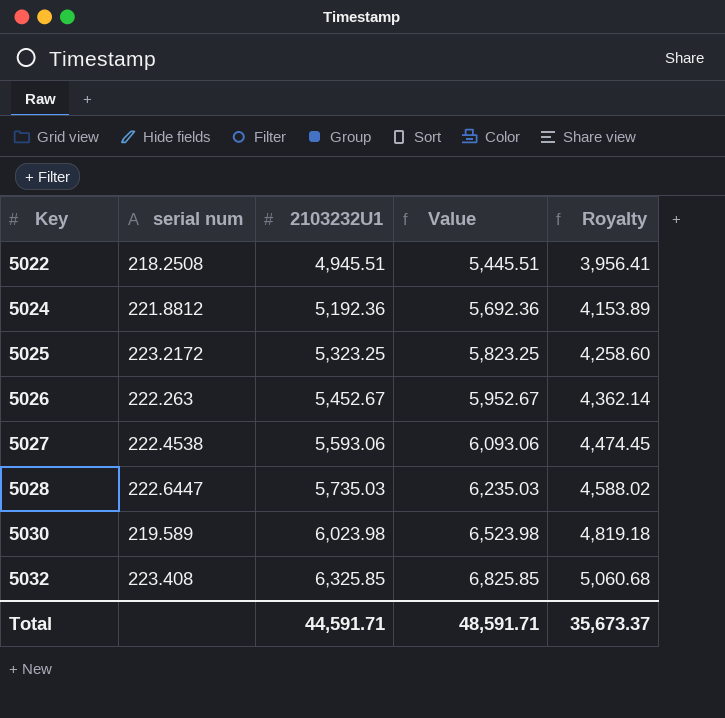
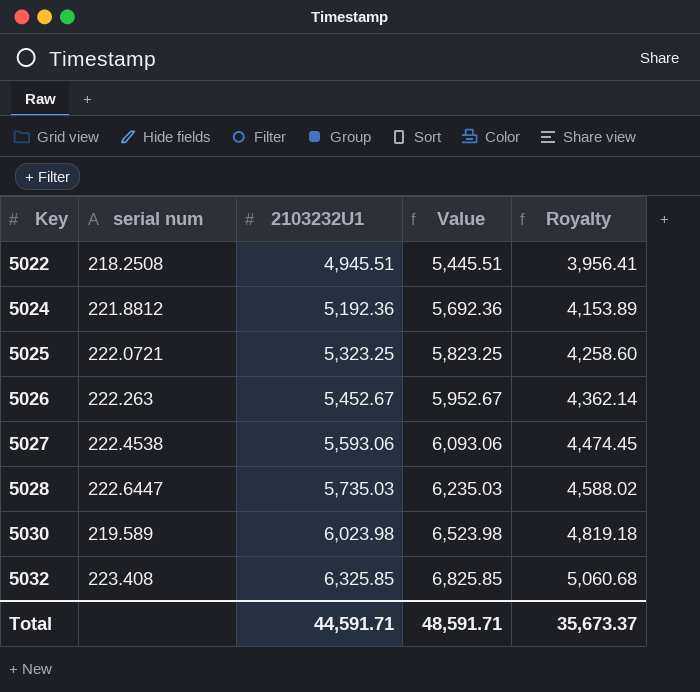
5025 | serial num: 223.2172 -> 222.0721

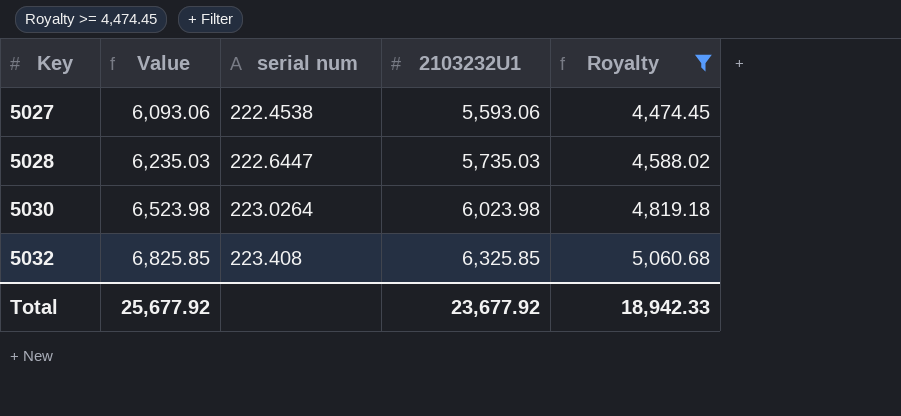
filter: none -> Royalty >= 4,474.45
column Value | position: 4 -> 2
5030 | serial num: 219.589 -> 223.0264
Total | Value: 48,591.71 -> 25,677.92
Total | 2103232U1: 44,591.71 -> 23,677.92
Total | Royalty: 35,673.37 -> 18,942.33

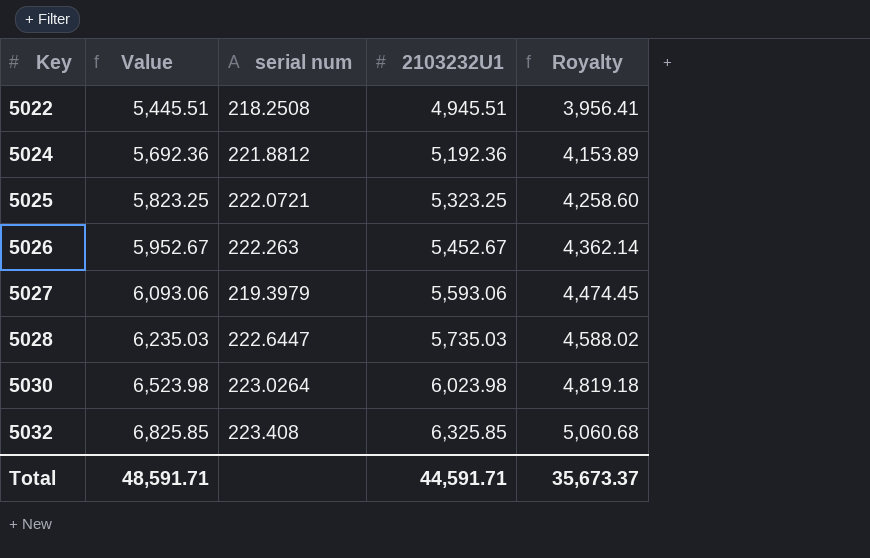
filter: Royalty >= 4,474.45 -> none
5027 | serial num: 222.4538 -> 219.3979
Total | Value: 25,677.92 -> 48,591.71
Total | 2103232U1: 23,677.92 -> 44,591.71
Total | Royalty: 18,942.33 -> 35,673.37

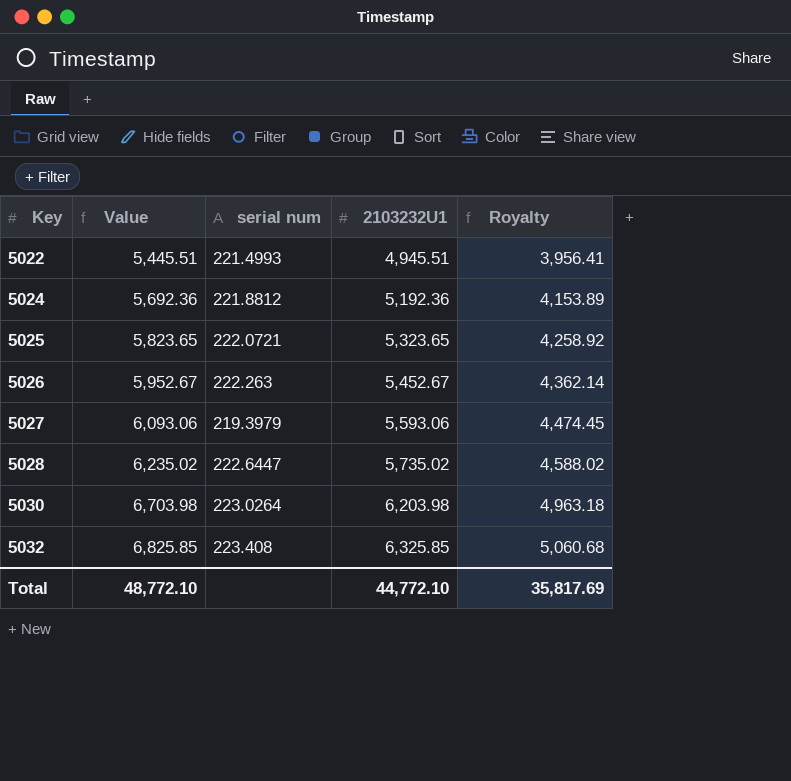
5022 | serial num: 218.2508 -> 221.4993
5025 | Value: 5,823.25 -> 5,823.65
5025 | 2103232U1: 5,323.25 -> 5,323.65
5025 | Royalty: 4,258.60 -> 4,258.92
5028 | Value: 6,235.03 -> 6,235.02
5028 | 2103232U1: 5,735.03 -> 5,735.02
5030 | Value: 6,523.98 -> 6,703.98
5030 | 2103232U1: 6,023.98 -> 6,203.98
5030 | Royalty: 4,819.18 -> 4,963.18
Total | Value: 48,591.71 -> 48,772.10
Total | 2103232U1: 44,591.71 -> 44,772.10
Total | Royalty: 35,673.37 -> 35,817.69

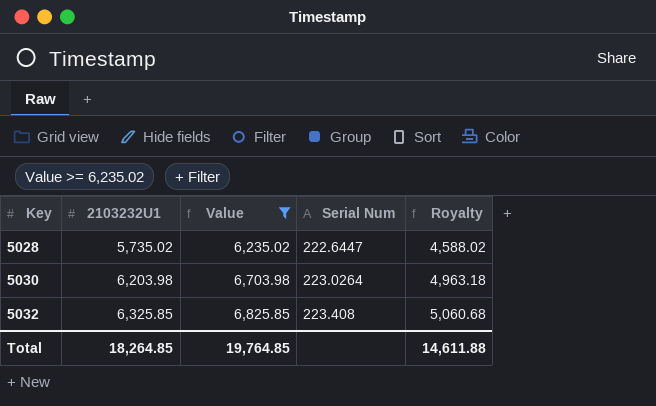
filter: none -> Value >= 6,235.02
column 2103232U1 | position: 4 -> 2
column name: serial num -> Serial Num
Total | 2103232U1: 44,772.10 -> 18,264.85
Total | Value: 48,772.10 -> 19,764.85
Total | Royalty: 35,817.69 -> 14,611.88

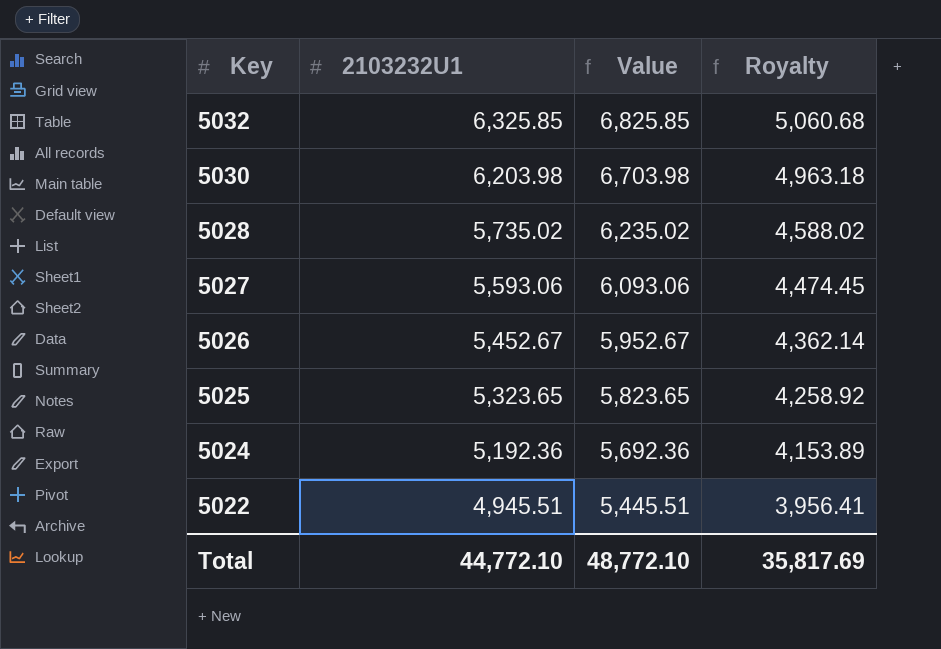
filter: Value >= 6,235.02 -> none
row order: Key ascending -> Key descending
column Serial Num | position: 4 -> none
Total | 2103232U1: 18,264.85 -> 44,772.10
Total | Value: 19,764.85 -> 48,772.10
Total | Royalty: 14,611.88 -> 35,817.69

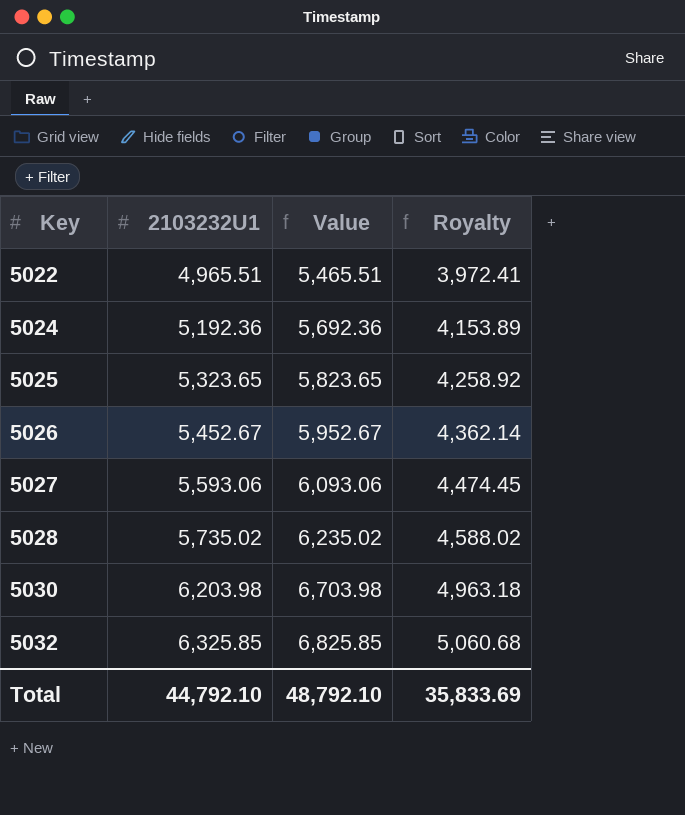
row order: Key descending -> Key ascending
5022 | 2103232U1: 4,945.51 -> 4,965.51
5022 | Value: 5,445.51 -> 5,465.51
5022 | Royalty: 3,956.41 -> 3,972.41
Total | 2103232U1: 44,772.10 -> 44,792.10
Total | Value: 48,772.10 -> 48,792.10
Total | Royalty: 35,817.69 -> 35,833.69

